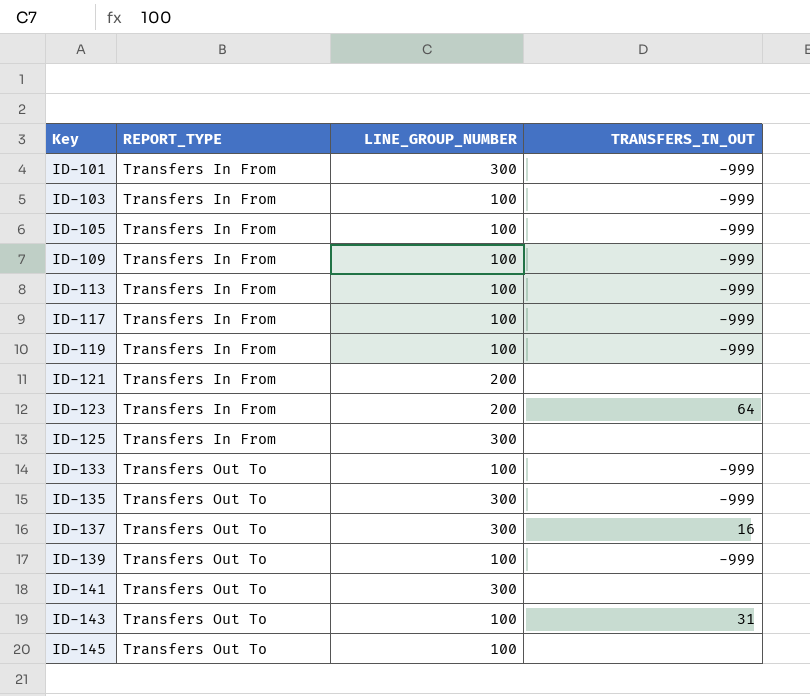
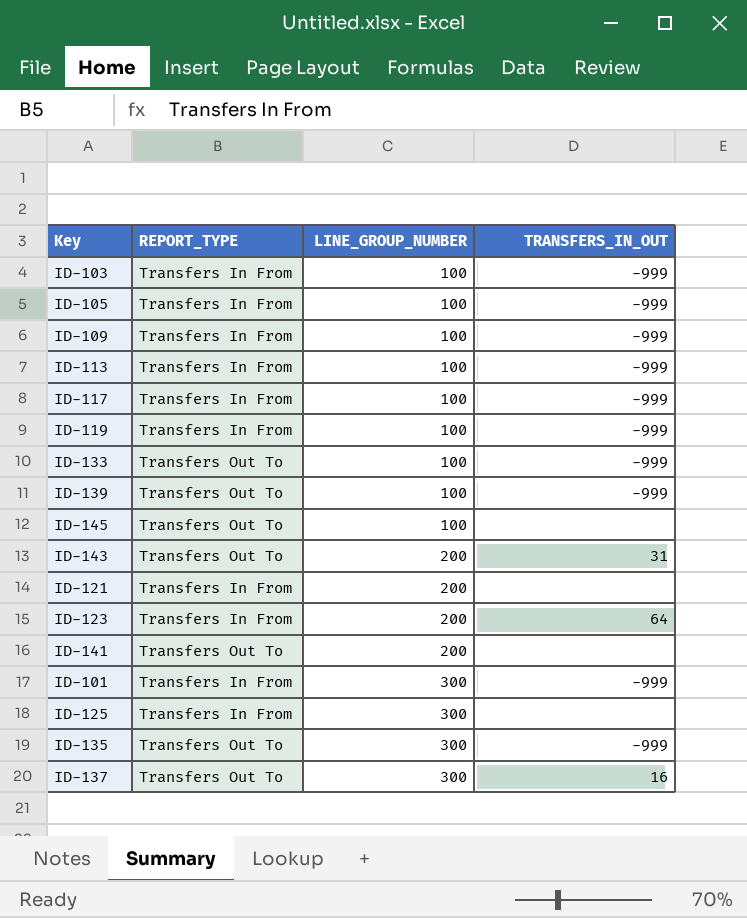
row order: Key ascending -> LINE_GROUP_NUMBER ascending
ID-143 | LINE_GROUP_NUMBER: 100 -> 200
ID-141 | LINE_GROUP_NUMBER: 300 -> 200

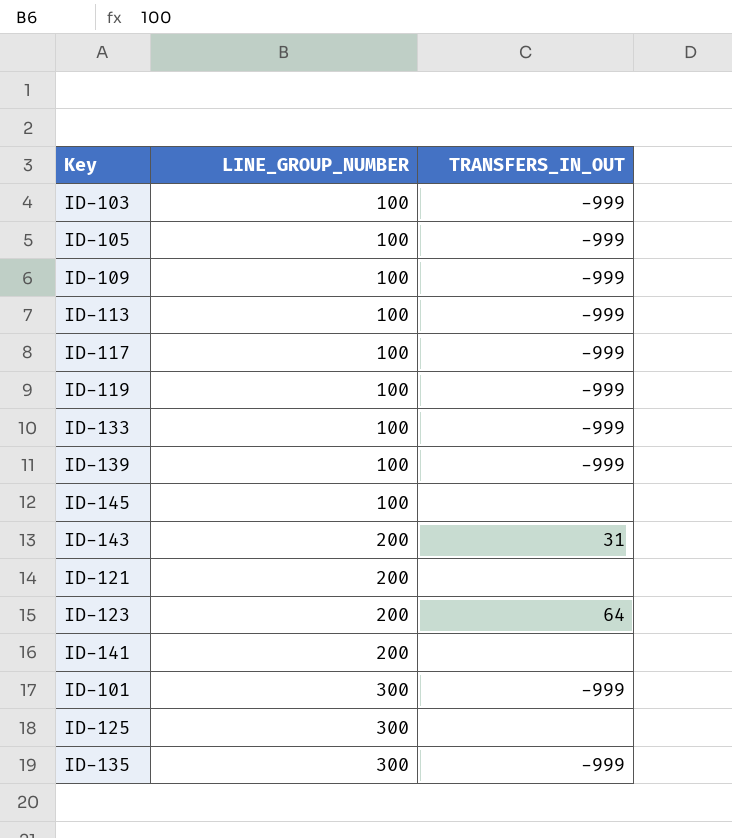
column REPORT_TYPE | position: 2 -> none
row ID-137: Transfers Out To | 300 | 16 -> none

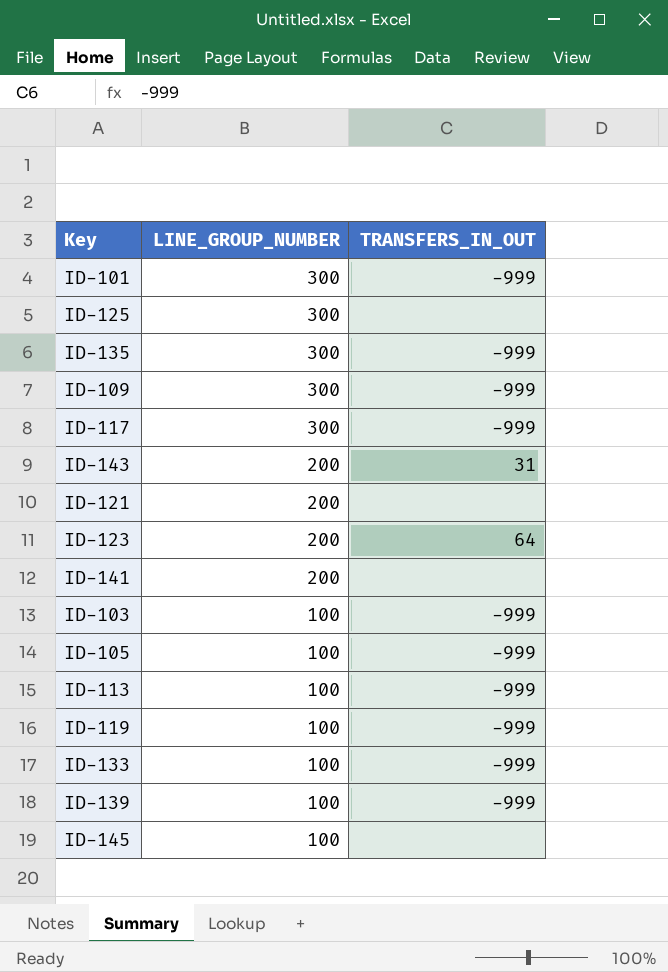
row order: LINE_GROUP_NUMBER ascending -> LINE_GROUP_NUMBER descending
ID-109 | LINE_GROUP_NUMBER: 100 -> 300
ID-117 | LINE_GROUP_NUMBER: 100 -> 300

